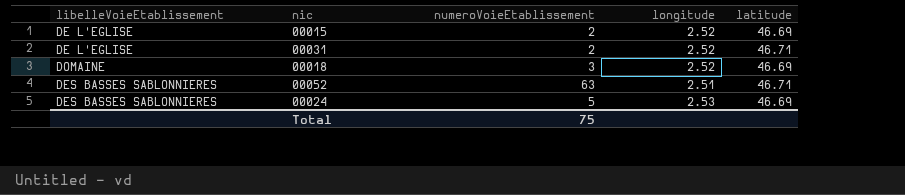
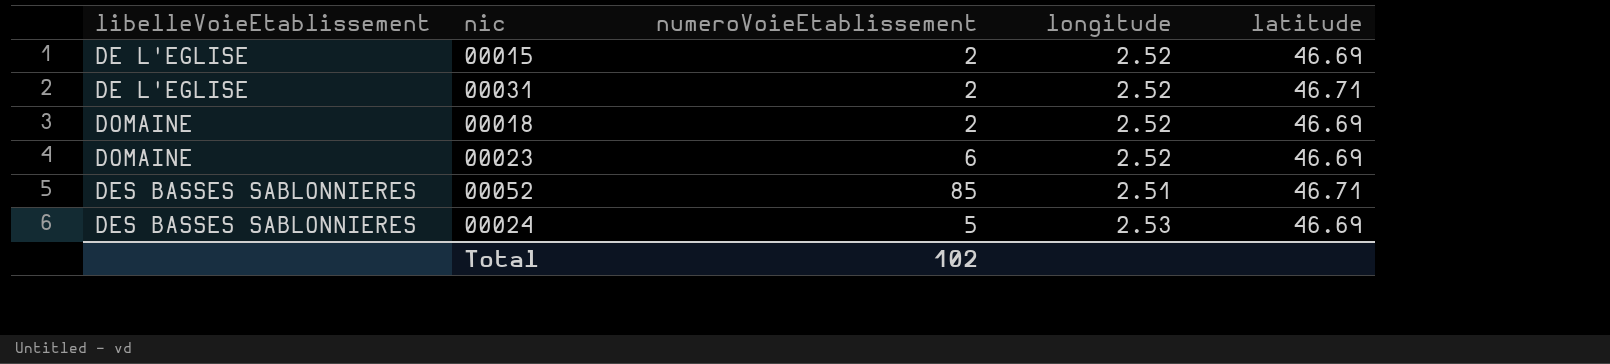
00018 | numeroVoieEtablissement: 3 -> 2
row 00023: none -> DOMAINE | 6 | 2.52 | 46.69
00052 | numeroVoieEtablissement: 63 -> 85
Total | numeroVoieEtablissement: 75 -> 102

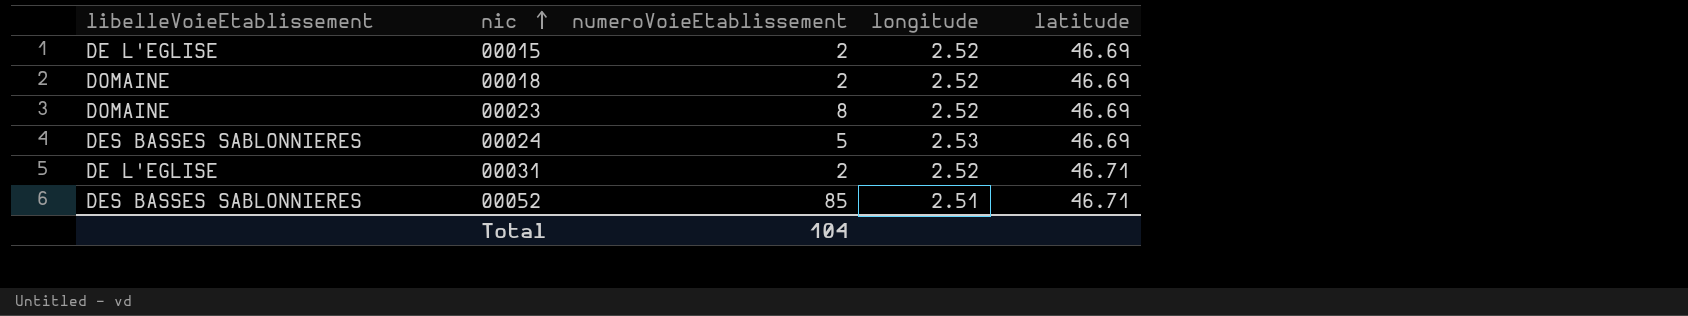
row order: none -> nic ascending
00023 | numeroVoieEtablissement: 6 -> 8
Total | numeroVoieEtablissement: 102 -> 104

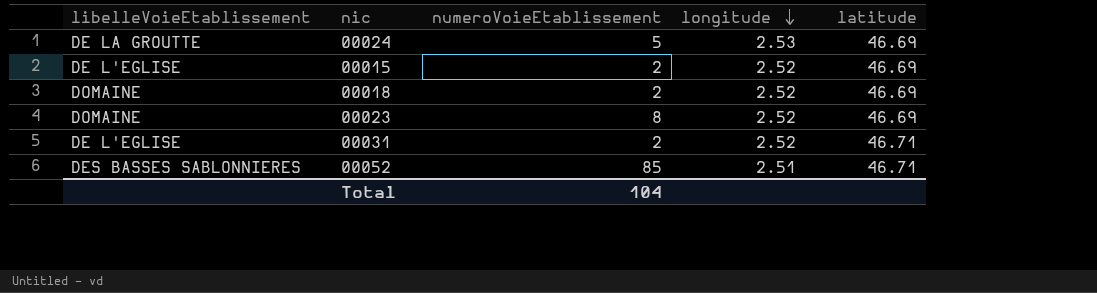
row order: nic ascending -> longitude descending
00024 | libelleVoieEtablissement: DES BASSES SABLONNIERES -> DE LA GROUTTE

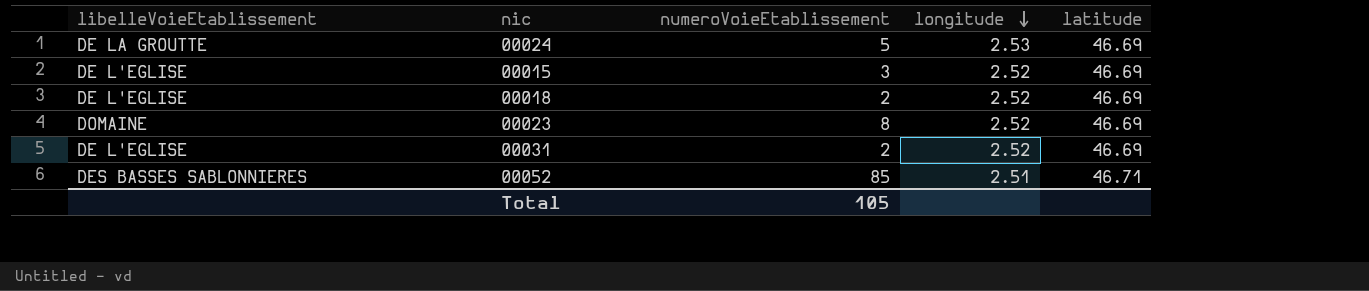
00015 | numeroVoieEtablissement: 2 -> 3
00018 | libelleVoieEtablissement: DOMAINE -> DE L'EGLISE
00031 | latitude: 46.71 -> 46.69
Total | numeroVoieEtablissement: 104 -> 105

